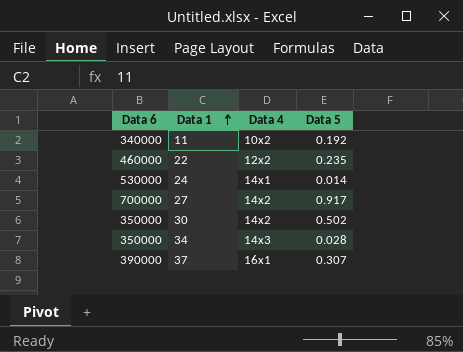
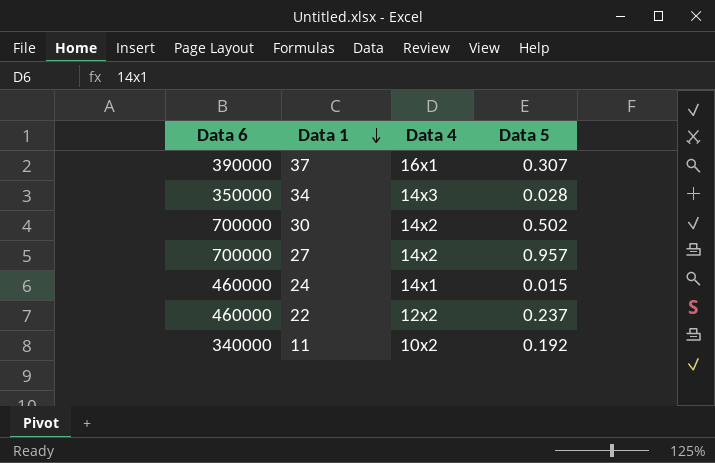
row order: Data 1 ascending -> Data 1 descending
30 | Data 6: 350000 -> 700000
27 | Data 5: 0.917 -> 0.957
24 | Data 6: 530000 -> 460000
24 | Data 5: 0.014 -> 0.015
22 | Data 5: 0.235 -> 0.237

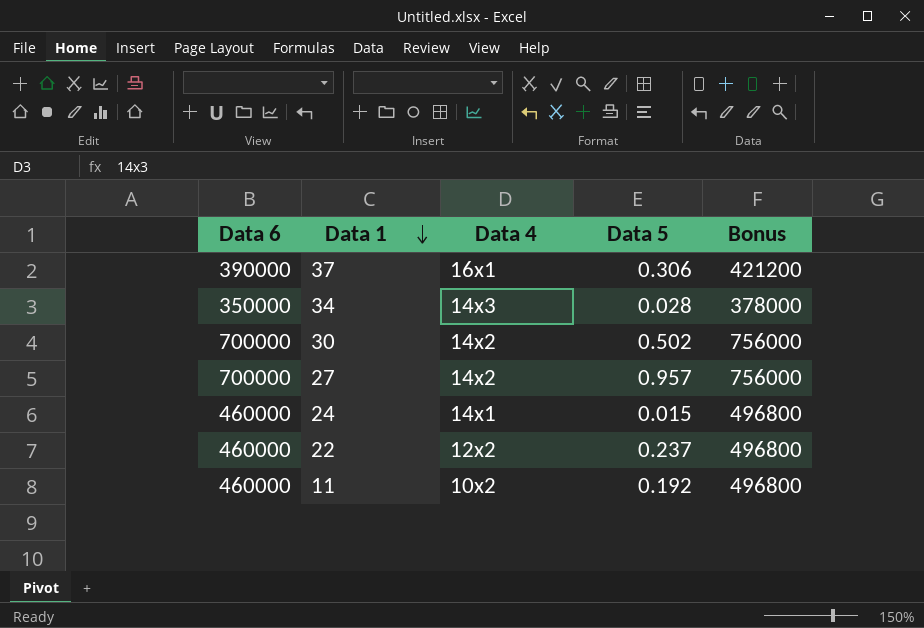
column Bonus | formula: none -> [Data 6] * 1.08
37 | Data 5: 0.307 -> 0.306
11 | Data 6: 340000 -> 460000

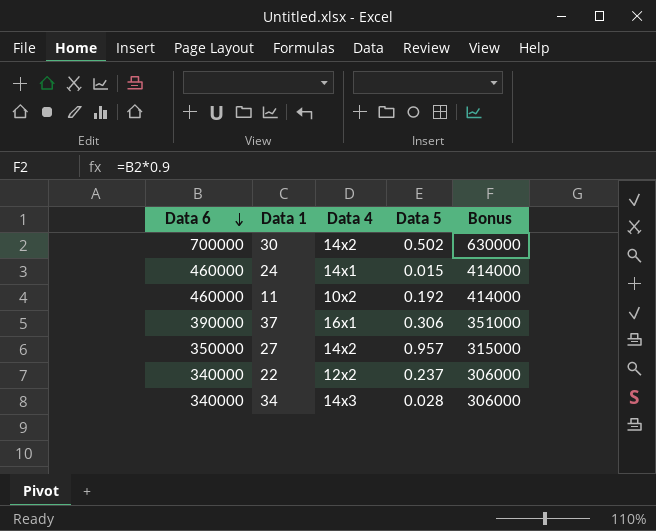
row order: Data 1 descending -> Data 6 descending
column Bonus | formula: [Data 6] * 1.08 -> [Data 6] * 0.9
27 | Data 6: 700000 -> 350000
22 | Data 6: 460000 -> 340000
34 | Data 6: 350000 -> 340000

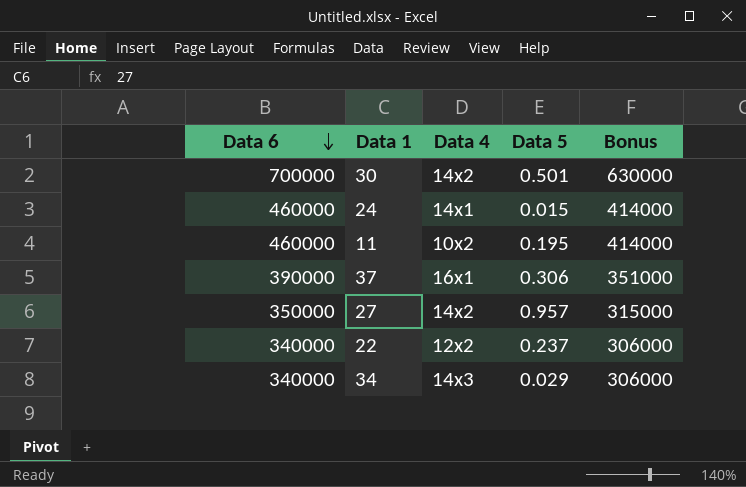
30 | Data 5: 0.502 -> 0.501
11 | Data 5: 0.192 -> 0.195
34 | Data 5: 0.028 -> 0.029

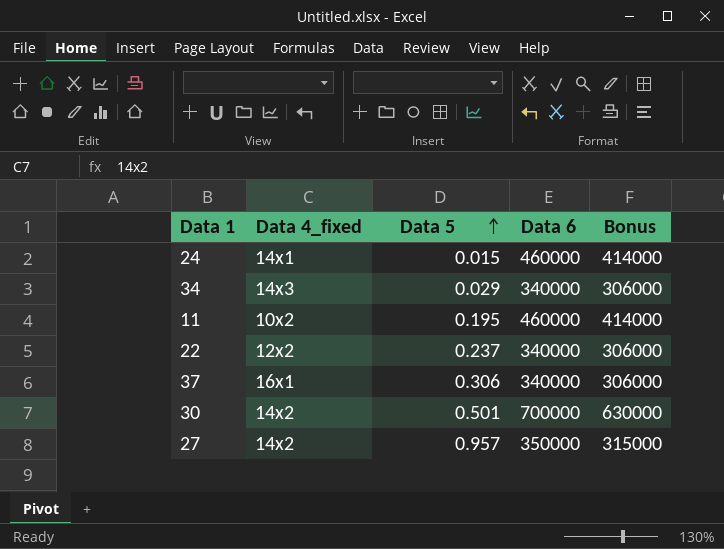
row order: Data 6 descending -> Data 5 ascending
column name: Data 4 -> Data 4_fixed
column Data 6 | position: 1 -> 4
37 | Data 6: 390000 -> 340000
37 | Bonus: 351000 -> 306000

